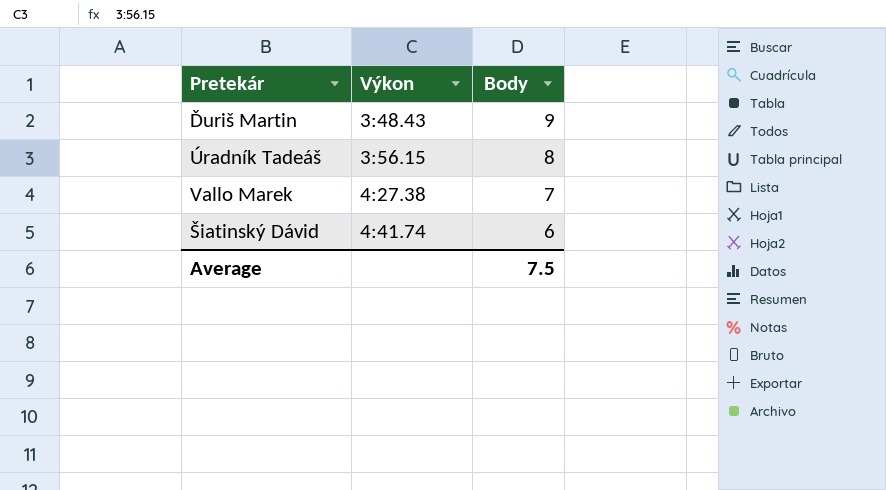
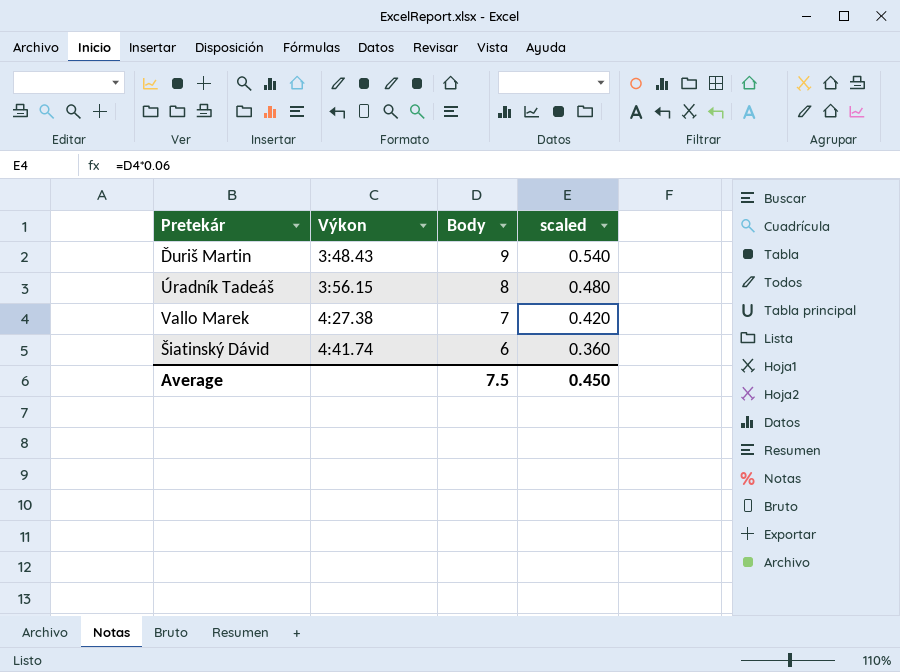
column scaled | formula: none -> [Body] * 0.06

